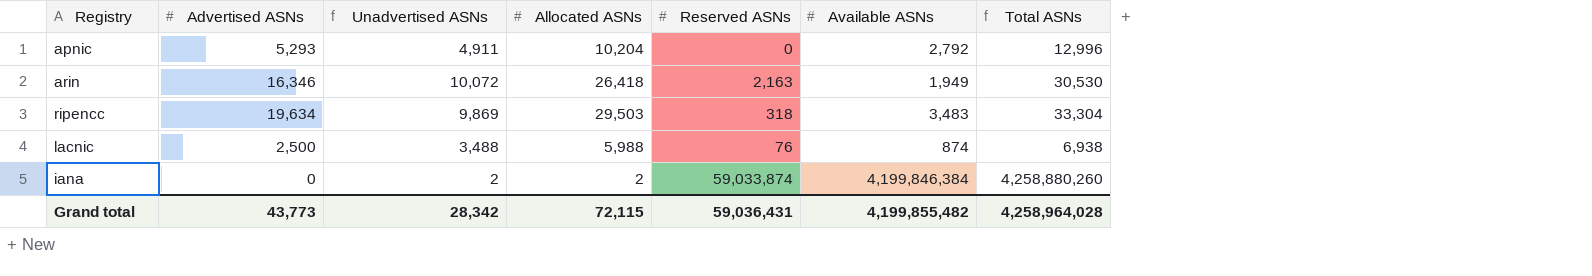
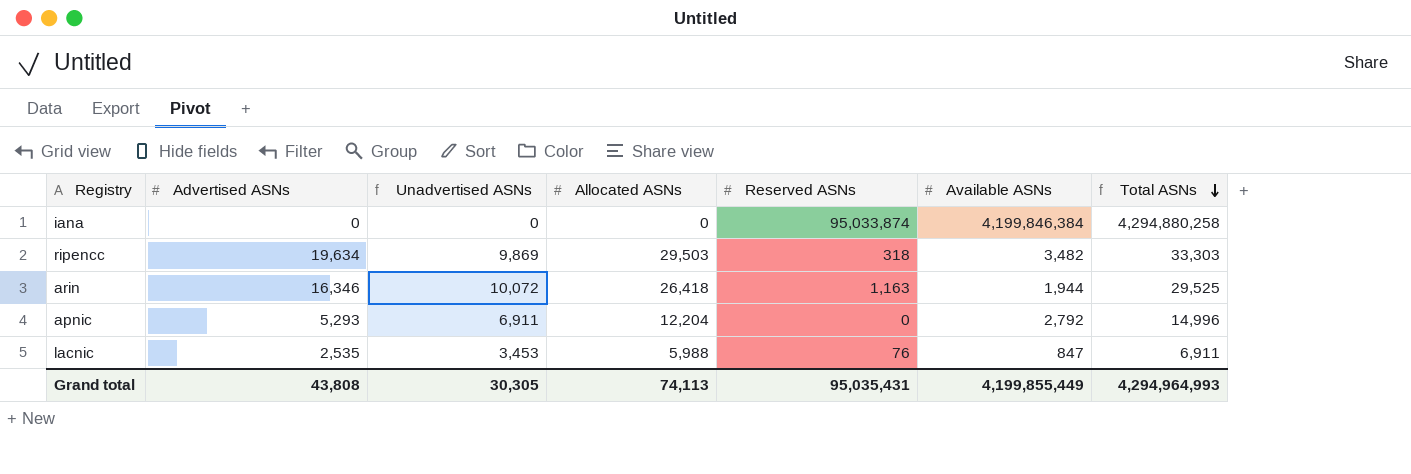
row order: none -> Total ASNs descending
iana | Unadvertised ASNs: 2 -> 0
iana | Allocated ASNs: 2 -> 0
iana | Reserved ASNs: 59,033,874 -> 95,033,874
iana | Total ASNs: 4,258,880,260 -> 4,294,880,258
ripencc | Available ASNs: 3,483 -> 3,482
ripencc | Total ASNs: 33,304 -> 33,303
arin | Reserved ASNs: 2,163 -> 1,163
arin | Available ASNs: 1,949 -> 1,944
arin | Total ASNs: 30,530 -> 29,525
apnic | Unadvertised ASNs: 4,911 -> 6,911
apnic | Allocated ASNs: 10,204 -> 12,204
apnic | Total ASNs: 12,996 -> 14,996
lacnic | Advertised ASNs: 2,500 -> 2,535
lacnic | Unadvertised ASNs: 3,488 -> 3,453
lacnic | Available ASNs: 874 -> 847
lacnic | Total ASNs: 6,938 -> 6,911
Grand total | Advertised ASNs: 43,773 -> 43,808
Grand total | Unadvertised ASNs: 28,342 -> 30,305
Grand total | Allocated ASNs: 72,115 -> 74,113
Grand total | Reserved ASNs: 59,036,431 -> 95,035,431
Grand total | Available ASNs: 4,199,855,482 -> 4,199,855,449
Grand total | Total ASNs: 4,258,964,028 -> 4,294,964,993

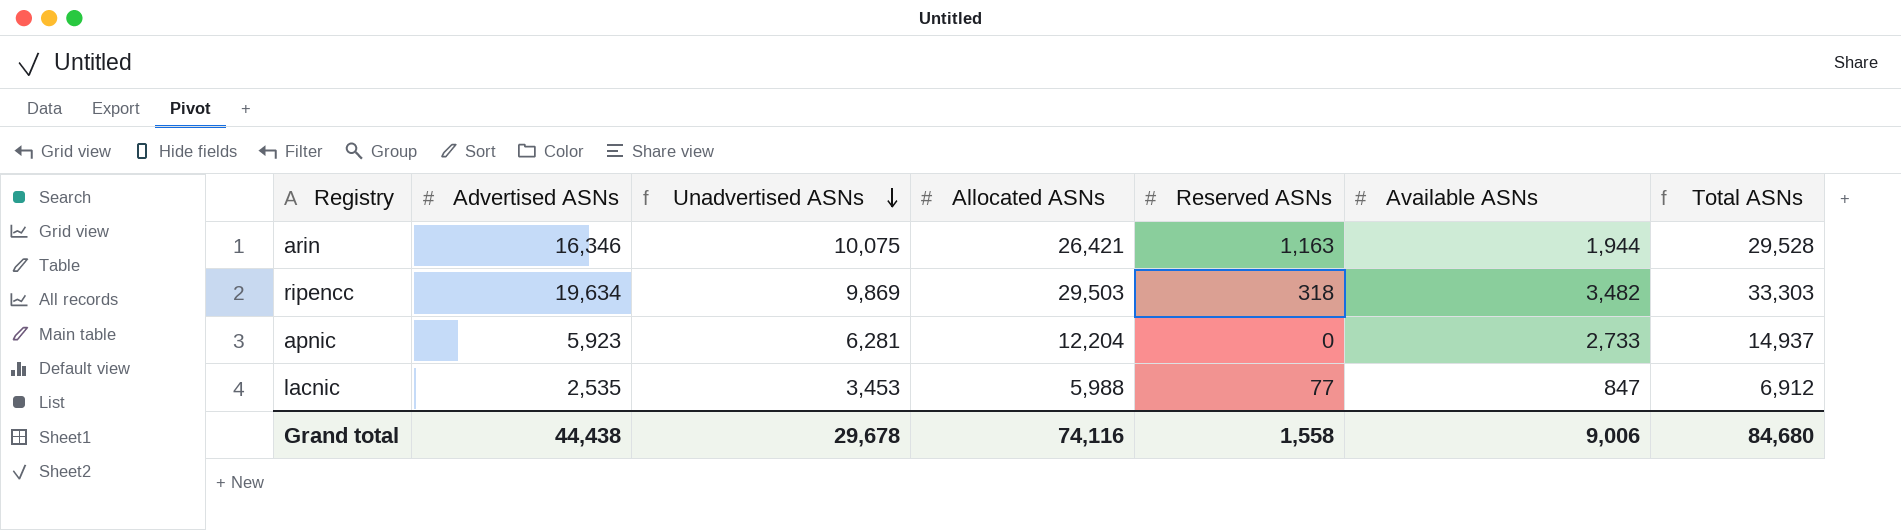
row order: Total ASNs descending -> Unadvertised ASNs descending
row iana: 0 | 0 | 0 | 95,033,874 | 4,199,846,384 | 4,294,880,258 -> none
arin | Unadvertised ASNs: 10,072 -> 10,075
arin | Allocated ASNs: 26,418 -> 26,421
arin | Total ASNs: 29,525 -> 29,528
apnic | Advertised ASNs: 5,293 -> 5,923
apnic | Unadvertised ASNs: 6,911 -> 6,281
apnic | Available ASNs: 2,792 -> 2,733
apnic | Total ASNs: 14,996 -> 14,937
lacnic | Reserved ASNs: 76 -> 77
lacnic | Total ASNs: 6,911 -> 6,912
Grand total | Advertised ASNs: 43,808 -> 44,438
Grand total | Unadvertised ASNs: 30,305 -> 29,678
Grand total | Allocated ASNs: 74,113 -> 74,116
Grand total | Reserved ASNs: 95,035,431 -> 1,558
Grand total | Available ASNs: 4,199,855,449 -> 9,006
Grand total | Total ASNs: 4,294,964,993 -> 84,680

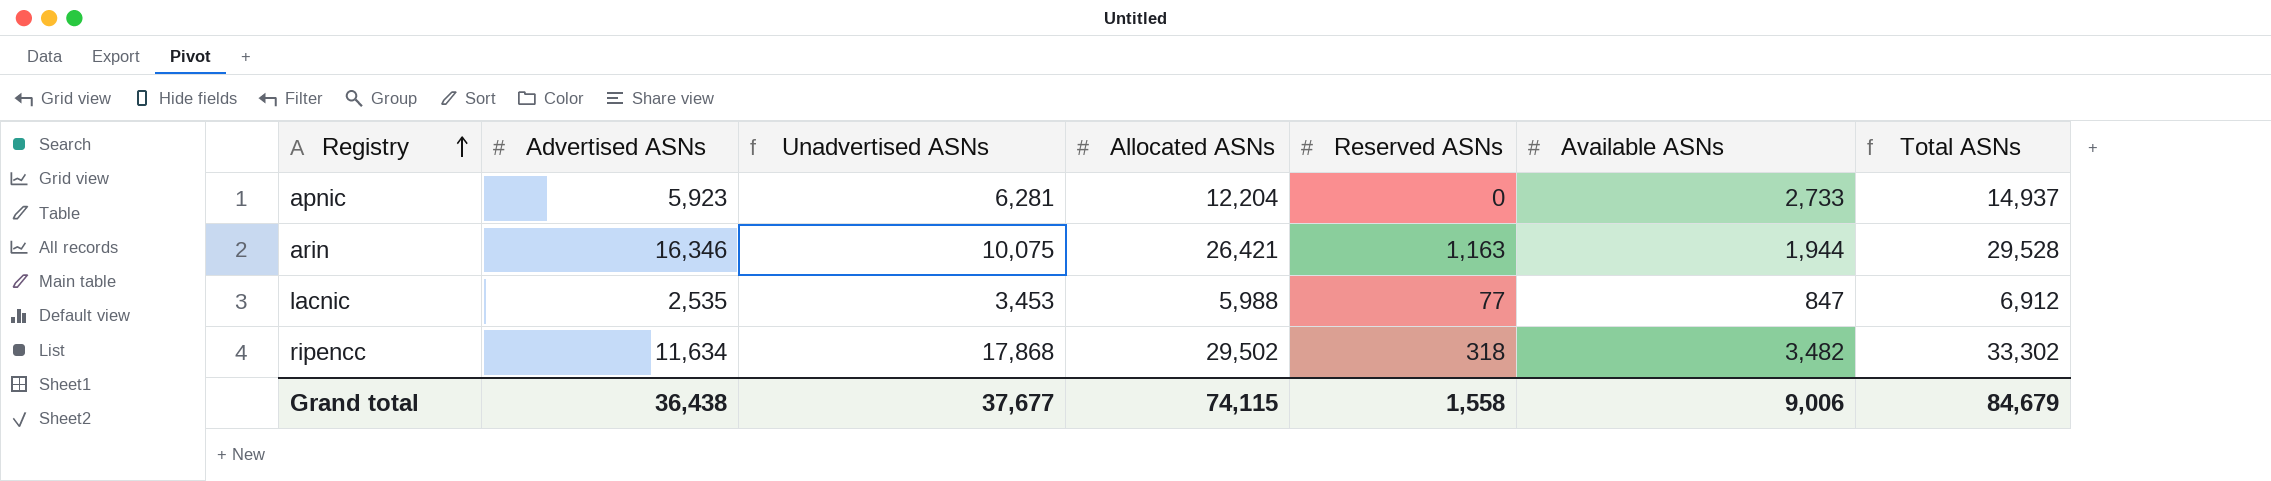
row order: Unadvertised ASNs descending -> Registry ascending
ripencc | Advertised ASNs: 19,634 -> 11,634
ripencc | Unadvertised ASNs: 9,869 -> 17,868
ripencc | Allocated ASNs: 29,503 -> 29,502
ripencc | Total ASNs: 33,303 -> 33,302
Grand total | Advertised ASNs: 44,438 -> 36,438
Grand total | Unadvertised ASNs: 29,678 -> 37,677
Grand total | Allocated ASNs: 74,116 -> 74,115
Grand total | Total ASNs: 84,680 -> 84,679

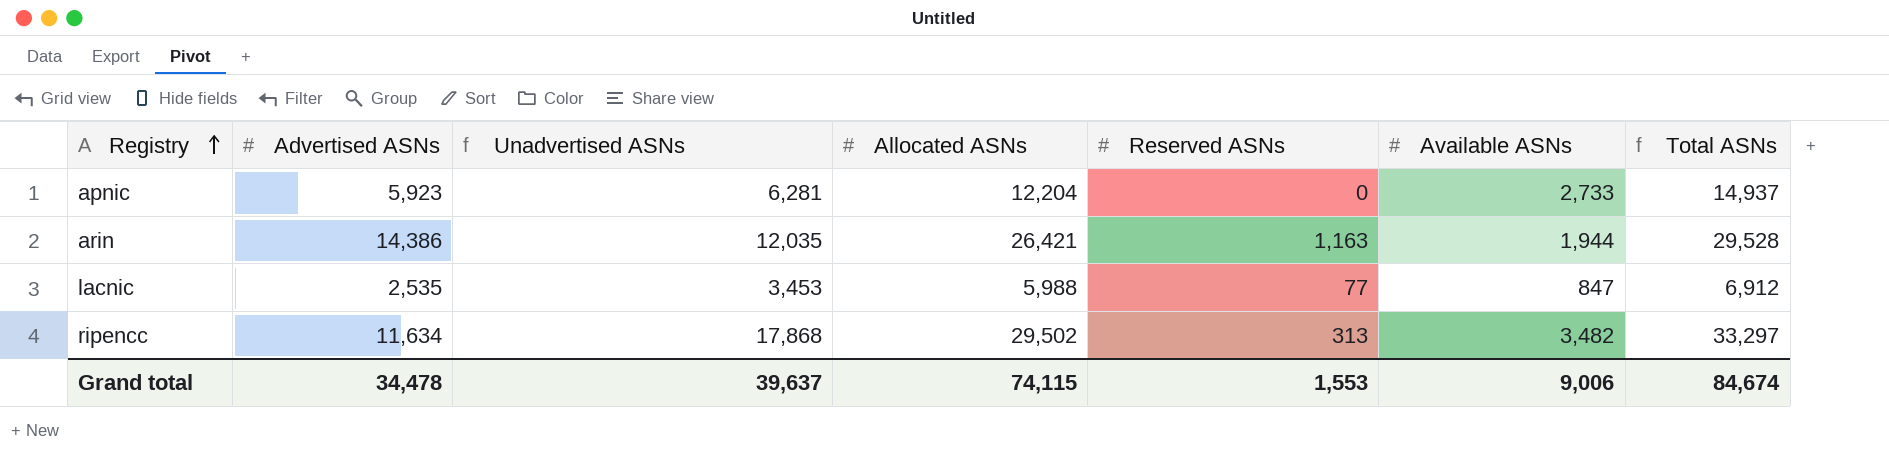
arin | Advertised ASNs: 16,346 -> 14,386
arin | Unadvertised ASNs: 10,075 -> 12,035
ripencc | Reserved ASNs: 318 -> 313
ripencc | Total ASNs: 33,302 -> 33,297
Grand total | Advertised ASNs: 36,438 -> 34,478
Grand total | Unadvertised ASNs: 37,677 -> 39,637
Grand total | Reserved ASNs: 1,558 -> 1,553
Grand total | Total ASNs: 84,679 -> 84,674

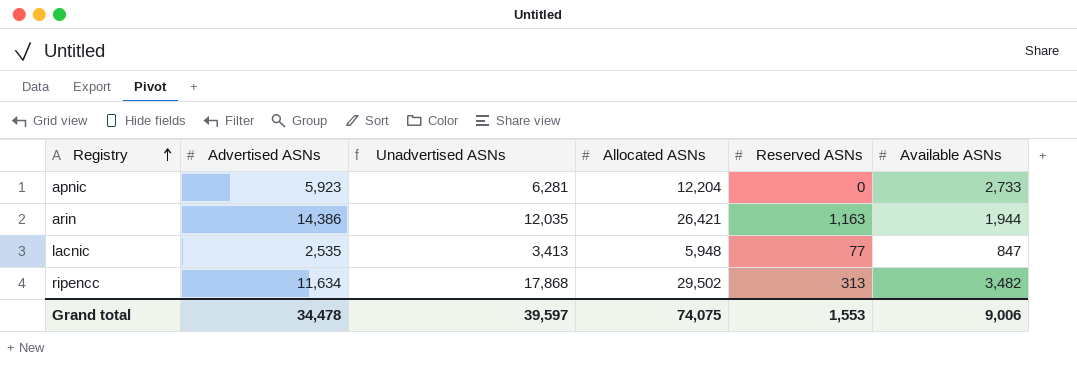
column Total ASNs | formula: [Allocated ASNs] + [Reserved ASNs] + [Available ASNs] -> none
lacnic | Unadvertised ASNs: 3,453 -> 3,413
lacnic | Allocated ASNs: 5,988 -> 5,948
Grand total | Unadvertised ASNs: 39,637 -> 39,597
Grand total | Allocated ASNs: 74,115 -> 74,075

